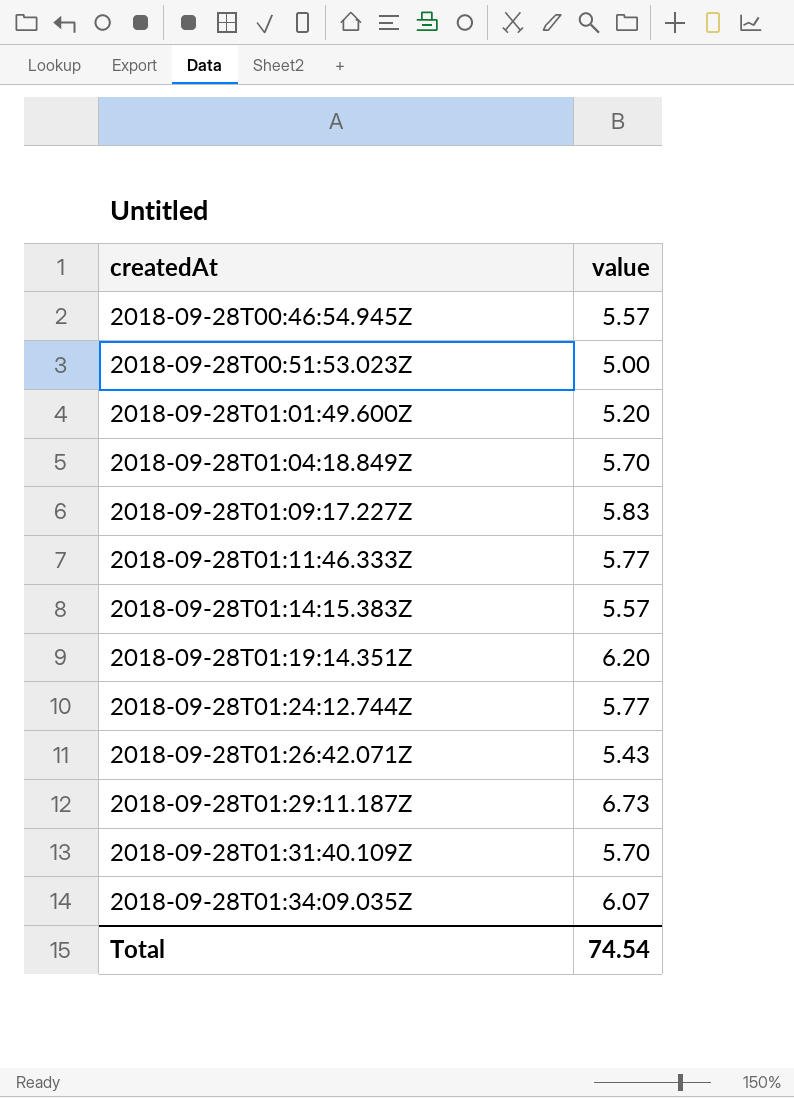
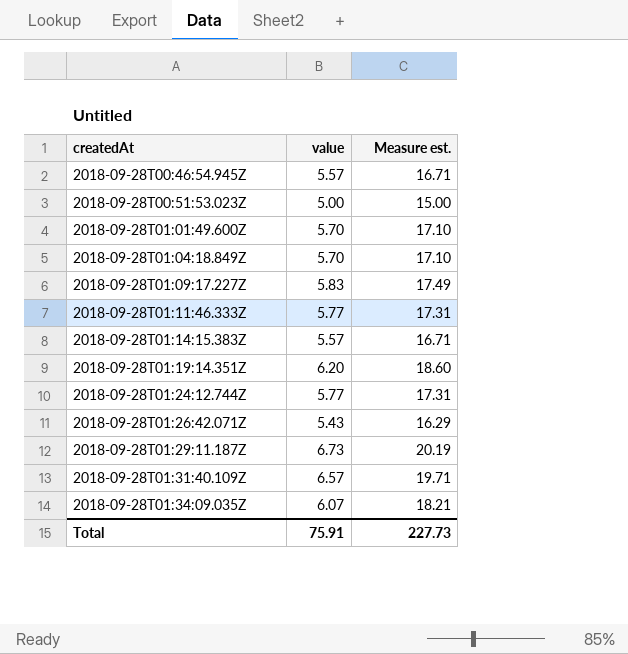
column Measure est. | formula: none -> [value] * 3
2018-09-28T01:01:49.600Z | value: 5.20 -> 5.70
2018-09-28T01:31:40.109Z | value: 5.70 -> 6.57
Total | value: 74.54 -> 75.91

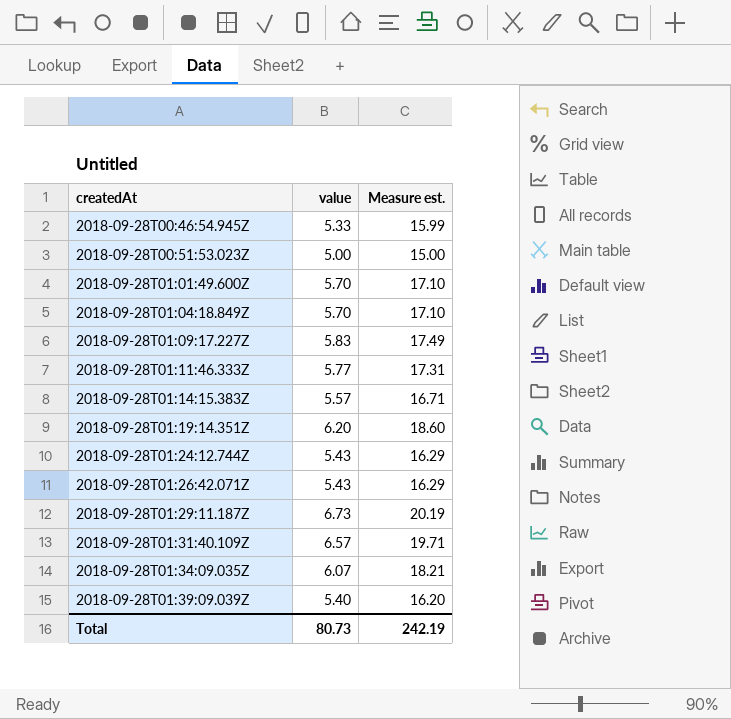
2018-09-28T00:46:54.945Z | value: 5.57 -> 5.33
2018-09-28T00:46:54.945Z | Measure est.: 16.71 -> 15.99
2018-09-28T01:24:12.744Z | value: 5.77 -> 5.43
2018-09-28T01:24:12.744Z | Measure est.: 17.31 -> 16.29
row 2018-09-28T01:39:09.039Z: none -> 5.40 | 16.20
Total | value: 75.91 -> 80.73
Total | Measure est.: 227.73 -> 242.19

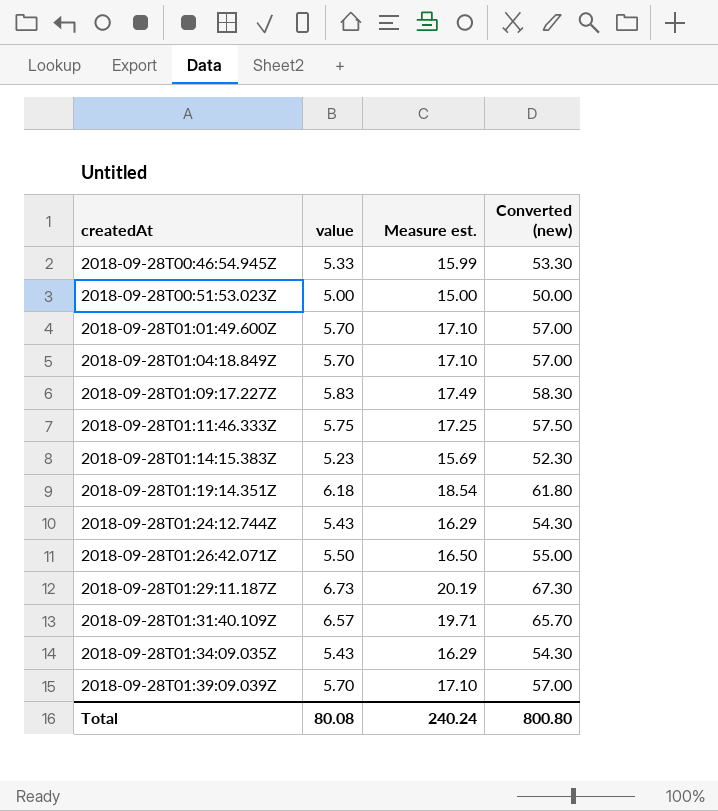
column Converted (new) | formula: none -> [value] * 10
2018-09-28T01:11:46.333Z | value: 5.77 -> 5.75
2018-09-28T01:11:46.333Z | Measure est.: 17.31 -> 17.25
2018-09-28T01:14:15.383Z | value: 5.57 -> 5.23
2018-09-28T01:14:15.383Z | Measure est.: 16.71 -> 15.69
2018-09-28T01:19:14.351Z | value: 6.20 -> 6.18
2018-09-28T01:19:14.351Z | Measure est.: 18.60 -> 18.54
2018-09-28T01:26:42.071Z | value: 5.43 -> 5.50
2018-09-28T01:26:42.071Z | Measure est.: 16.29 -> 16.50
2018-09-28T01:34:09.035Z | value: 6.07 -> 5.43
2018-09-28T01:34:09.035Z | Measure est.: 18.21 -> 16.29
2018-09-28T01:39:09.039Z | value: 5.40 -> 5.70
2018-09-28T01:39:09.039Z | Measure est.: 16.20 -> 17.10
Total | value: 80.73 -> 80.08
Total | Measure est.: 242.19 -> 240.24

